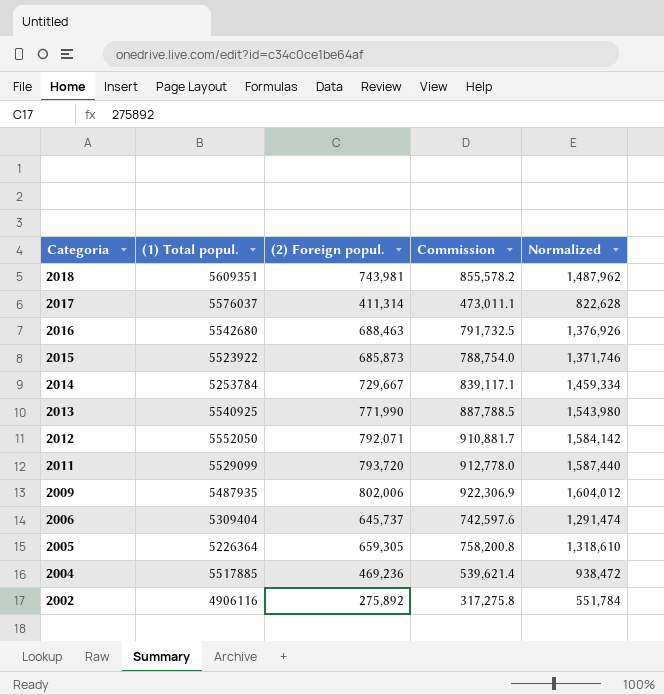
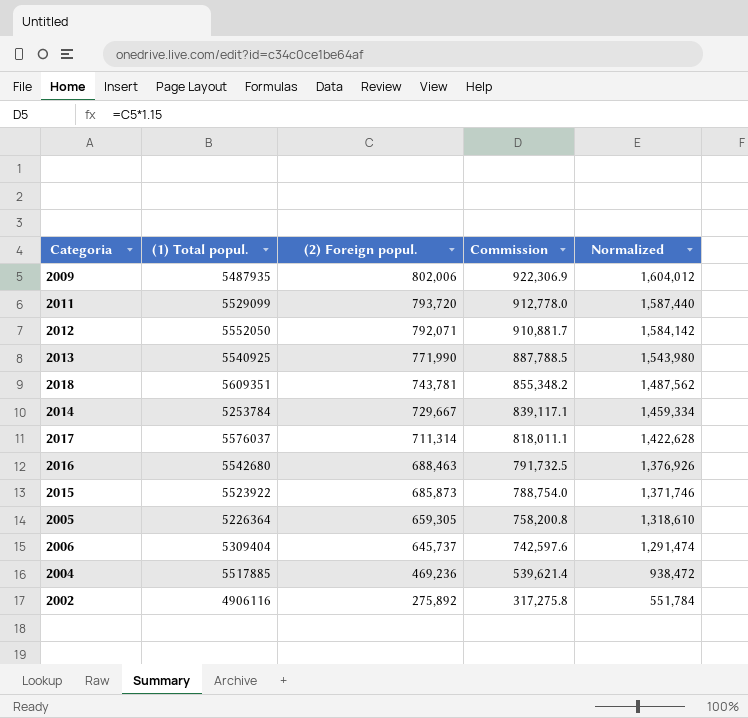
row order: Categoria descending -> (2) Foreign popul. descending
2018 | (2) Foreign popul.: 743,981 -> 743,781
2018 | Commission: 855,578.2 -> 855,348.2
2018 | Normalized: 1,487,962 -> 1,487,562
2017 | (2) Foreign popul.: 411,314 -> 711,314
2017 | Commission: 473,011.1 -> 818,011.1
2017 | Normalized: 822,628 -> 1,422,628

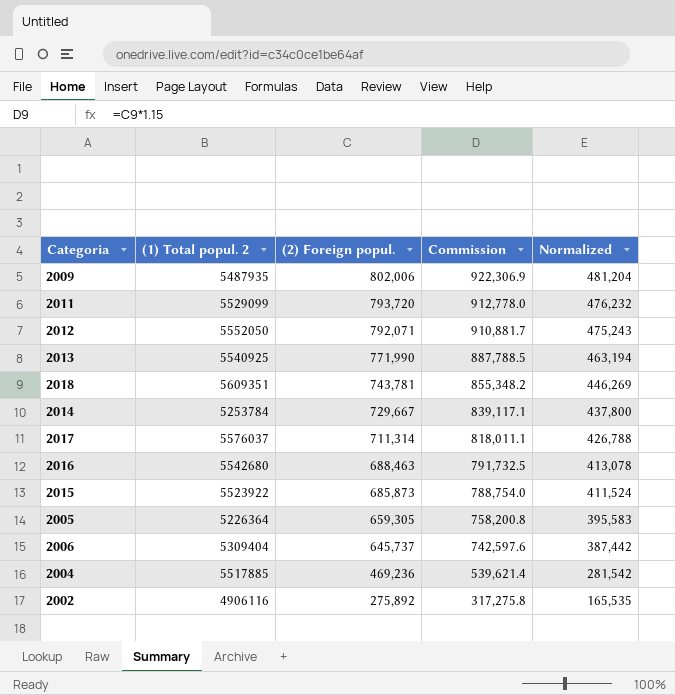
column name: (1) Total popul. -> (1) Total popul. 2
column Normalized | formula: [(2) Foreign popul.] * 2 -> [(2) Foreign popul.] * 0.6

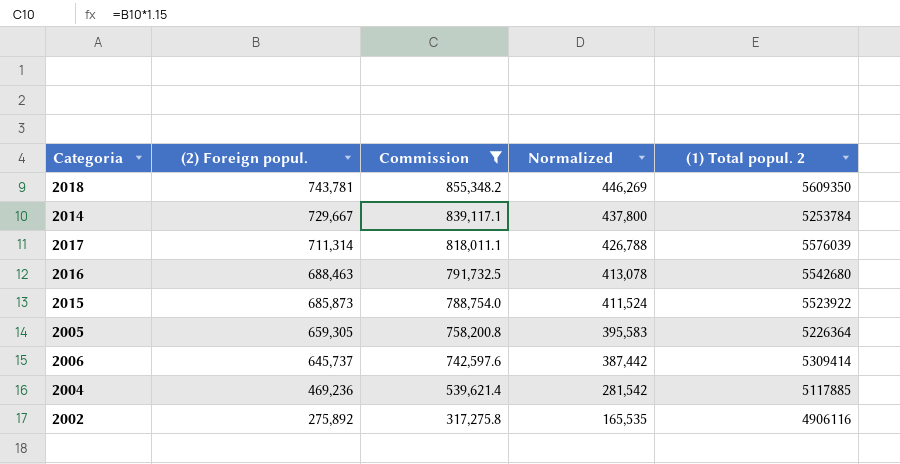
filter: none -> Commission <= 855,348.2
column (1) Total popul. 2 | position: 2 -> 5
2018 | (1) Total popul. 2: 5609351 -> 5609350
2017 | (1) Total popul. 2: 5576037 -> 5576039
2006 | (1) Total popul. 2: 5309404 -> 5309414
2004 | (1) Total popul. 2: 5517885 -> 5117885

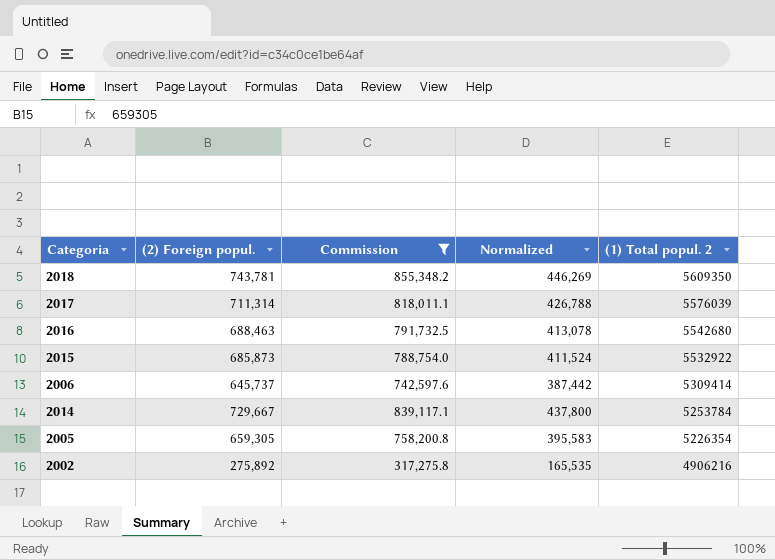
row order: (2) Foreign popul. descending -> (1) Total popul. 2 descending
row 2004: 469,236 | 539,621.4 | 281,542 | 5117885 -> none
2015 | (1) Total popul. 2: 5523922 -> 5532922
2005 | (1) Total popul. 2: 5226364 -> 5226354
2002 | (1) Total popul. 2: 4906116 -> 4906216

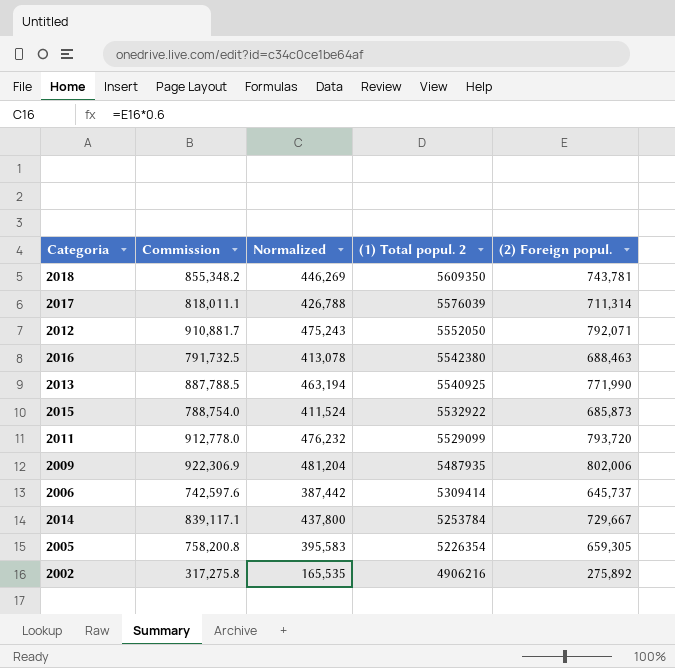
filter: Commission <= 855,348.2 -> none
column (2) Foreign popul. | position: 2 -> 5
2016 | (1) Total popul. 2: 5542680 -> 5542380

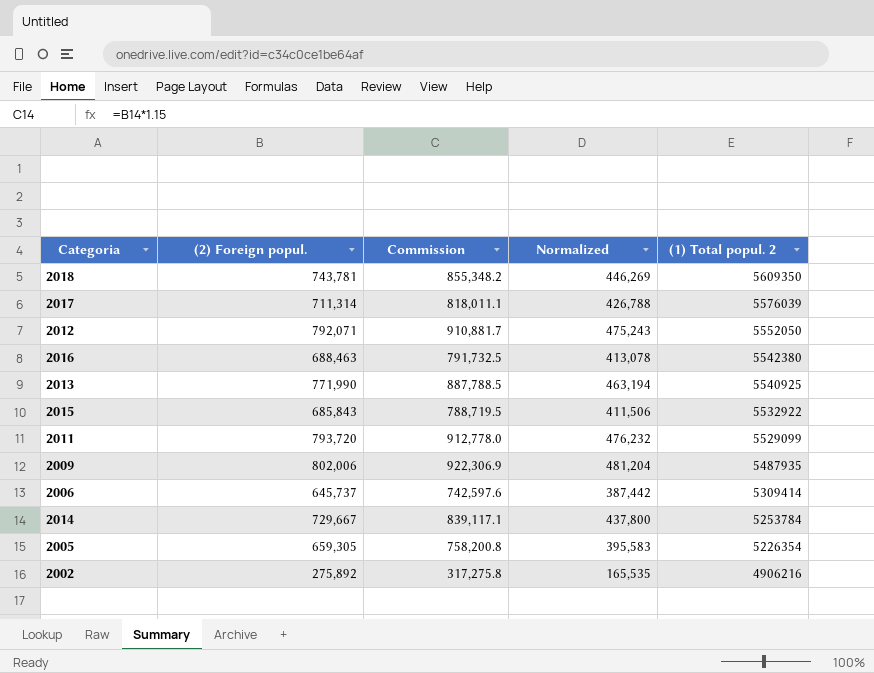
column (2) Foreign popul. | position: 5 -> 2
2015 | (2) Foreign popul.: 685,873 -> 685,843
2015 | Commission: 788,754.0 -> 788,719.5
2015 | Normalized: 411,524 -> 411,506

